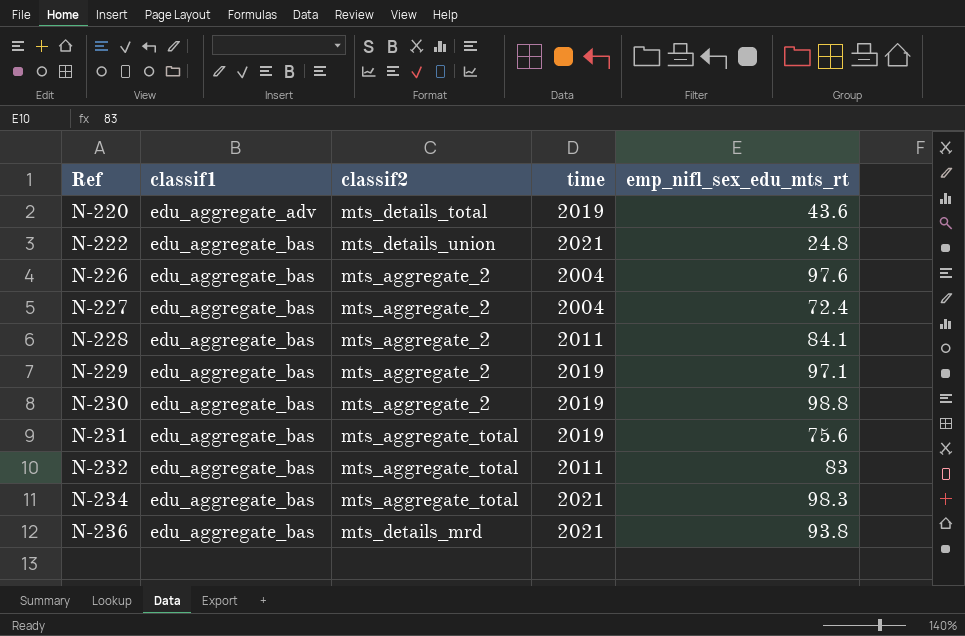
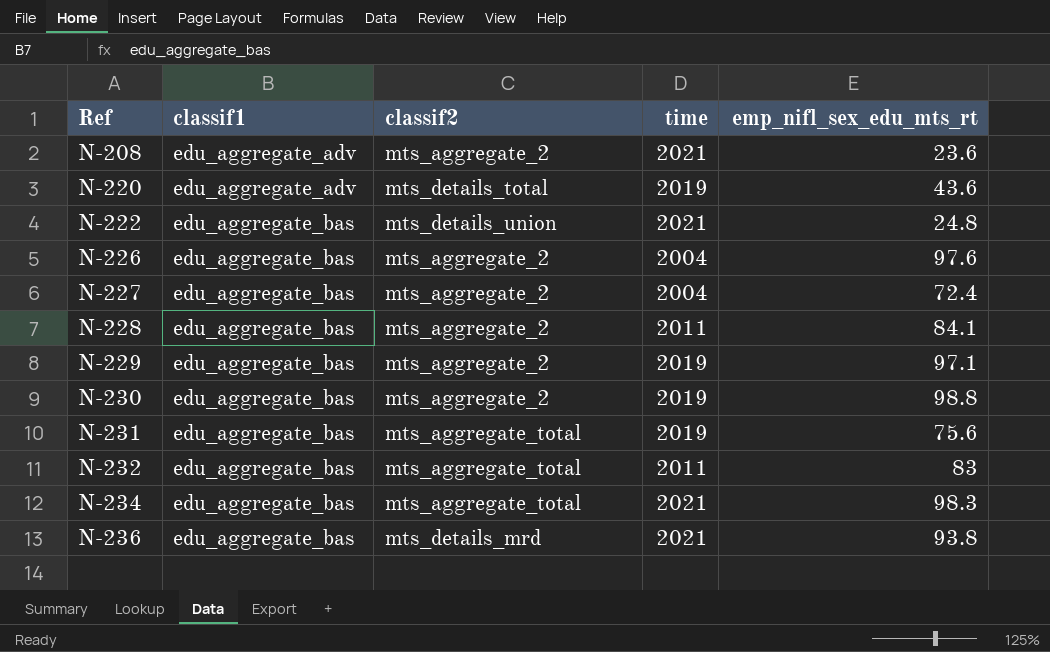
row N-208: none -> edu_aggregate_adv | mts_aggregate_2 | 2021 | 23.6

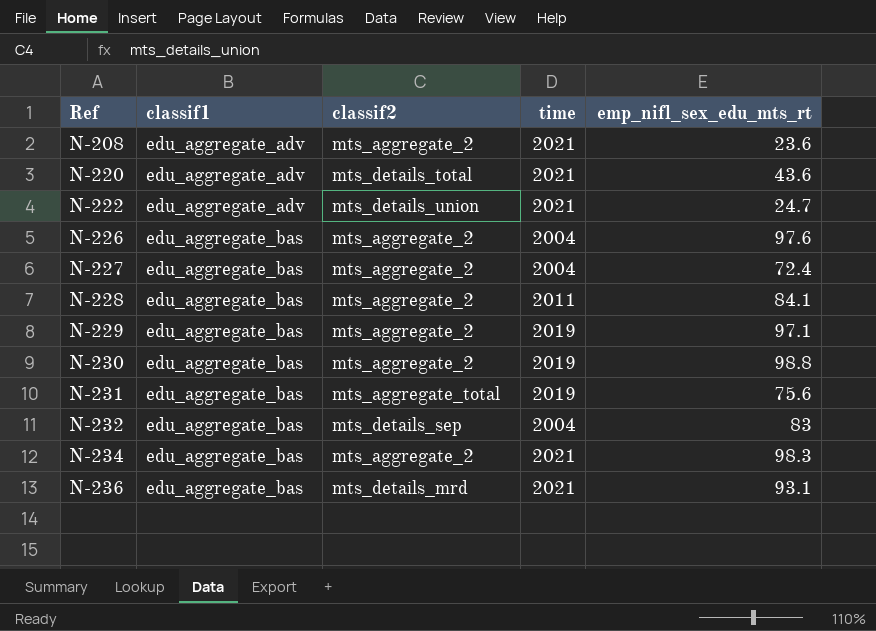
N-220 | time: 2019 -> 2021
N-222 | classif1: edu_aggregate_bas -> edu_aggregate_adv
N-222 | emp_nifl_sex_edu_mts_rt: 24.8 -> 24.7
N-232 | classif2: mts_aggregate_total -> mts_details_sep
N-232 | time: 2011 -> 2004
N-234 | classif2: mts_aggregate_total -> mts_aggregate_2
N-236 | emp_nifl_sex_edu_mts_rt: 93.8 -> 93.1

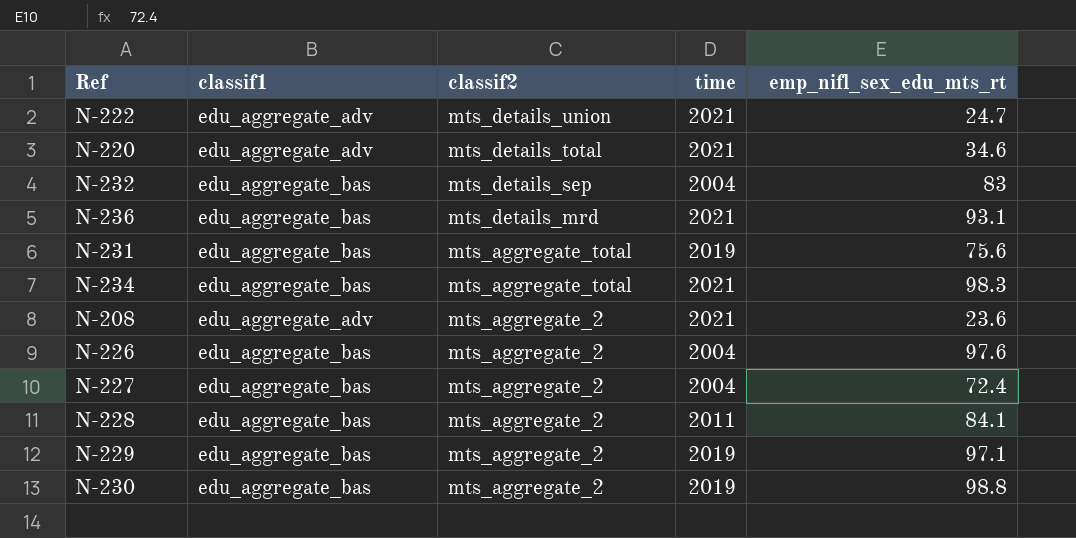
row order: Ref ascending -> classif2 descending
N-220 | emp_nifl_sex_edu_mts_rt: 43.6 -> 34.6
N-234 | classif2: mts_aggregate_2 -> mts_aggregate_total

